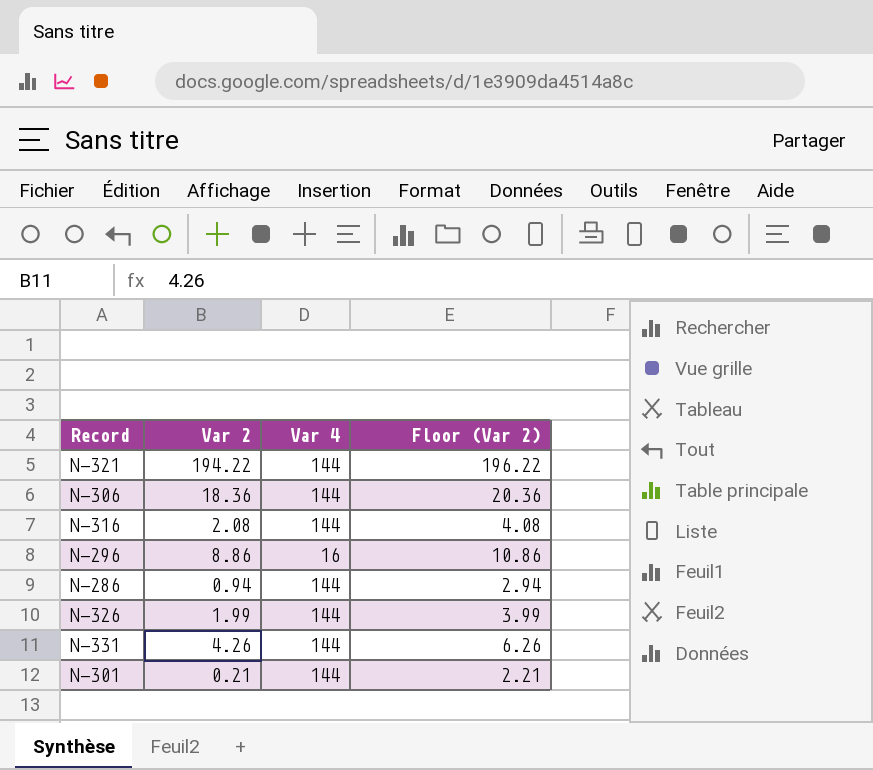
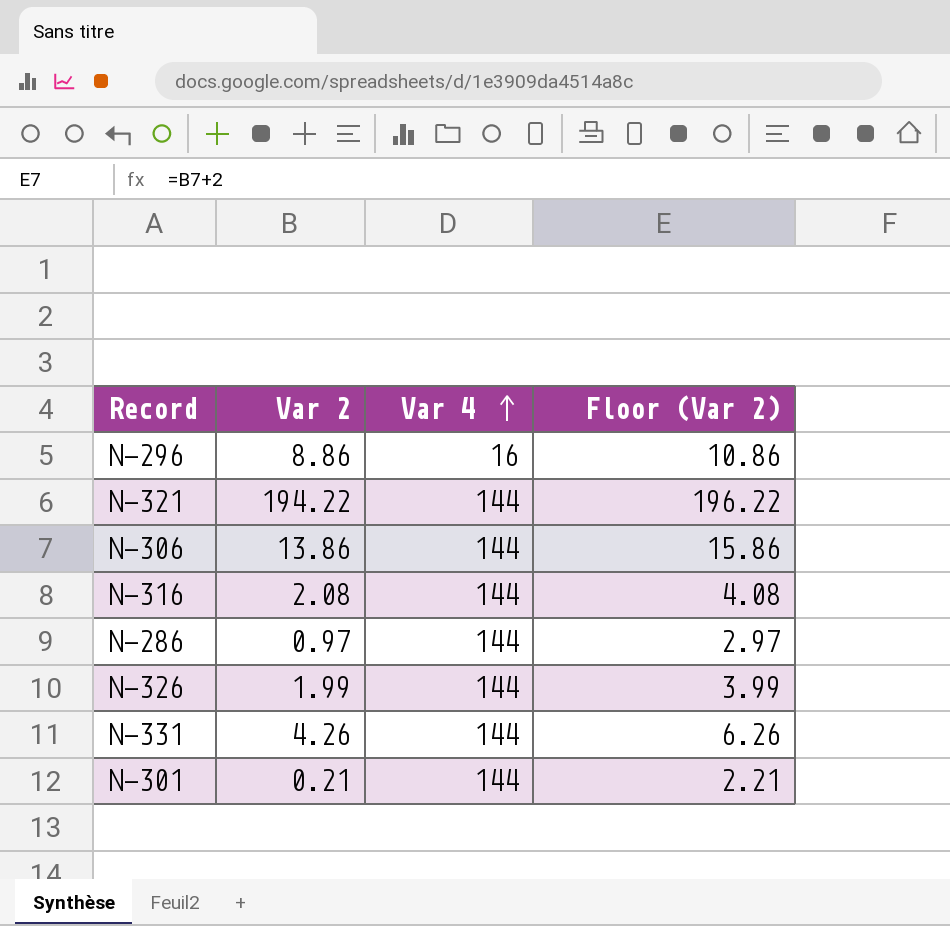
row order: none -> Var 4 ascending
N-306 | Var 2: 18.36 -> 13.86
N-306 | Floor (Var 2): 20.36 -> 15.86
N-286 | Var 2: 0.94 -> 0.97
N-286 | Floor (Var 2): 2.94 -> 2.97

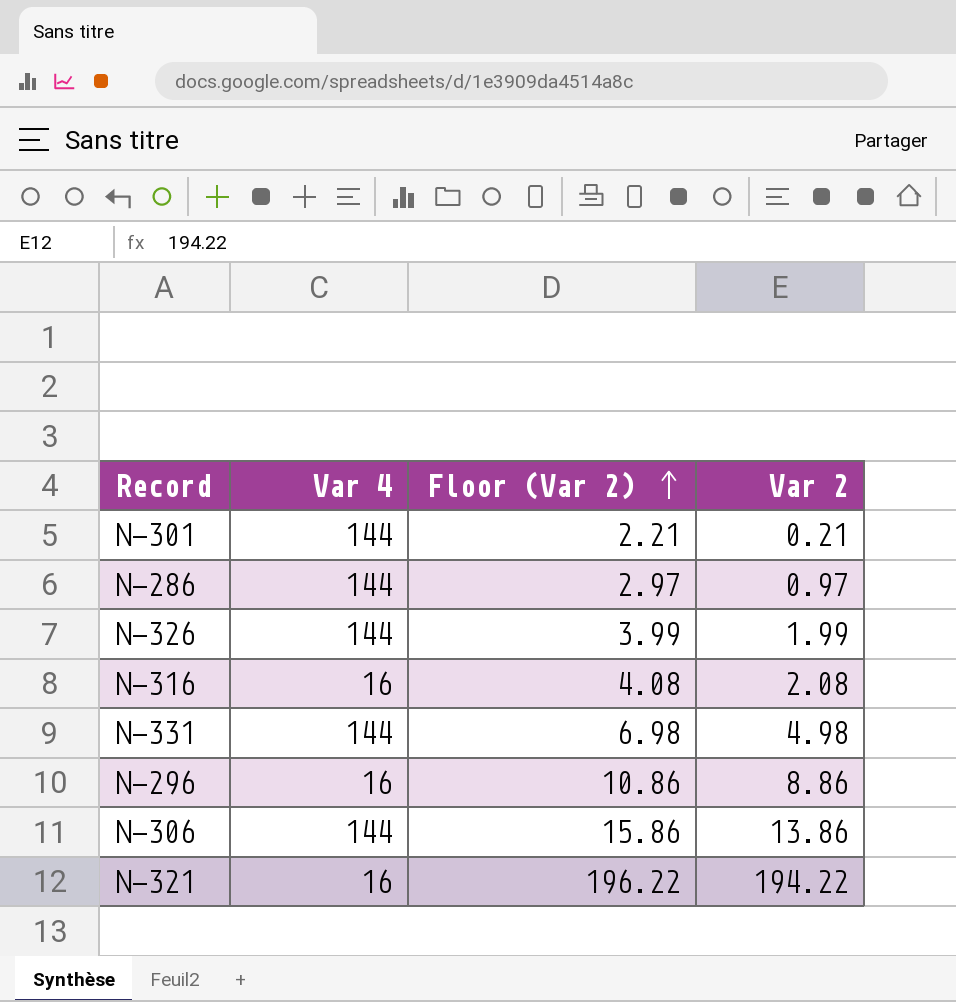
row order: Var 4 ascending -> Floor (Var 2) ascending
column Var 2 | position: 2 -> 4
N-316 | Var 4: 144 -> 16
N-331 | Floor (Var 2): 6.26 -> 6.98
N-331 | Var 2: 4.26 -> 4.98
N-321 | Var 4: 144 -> 16

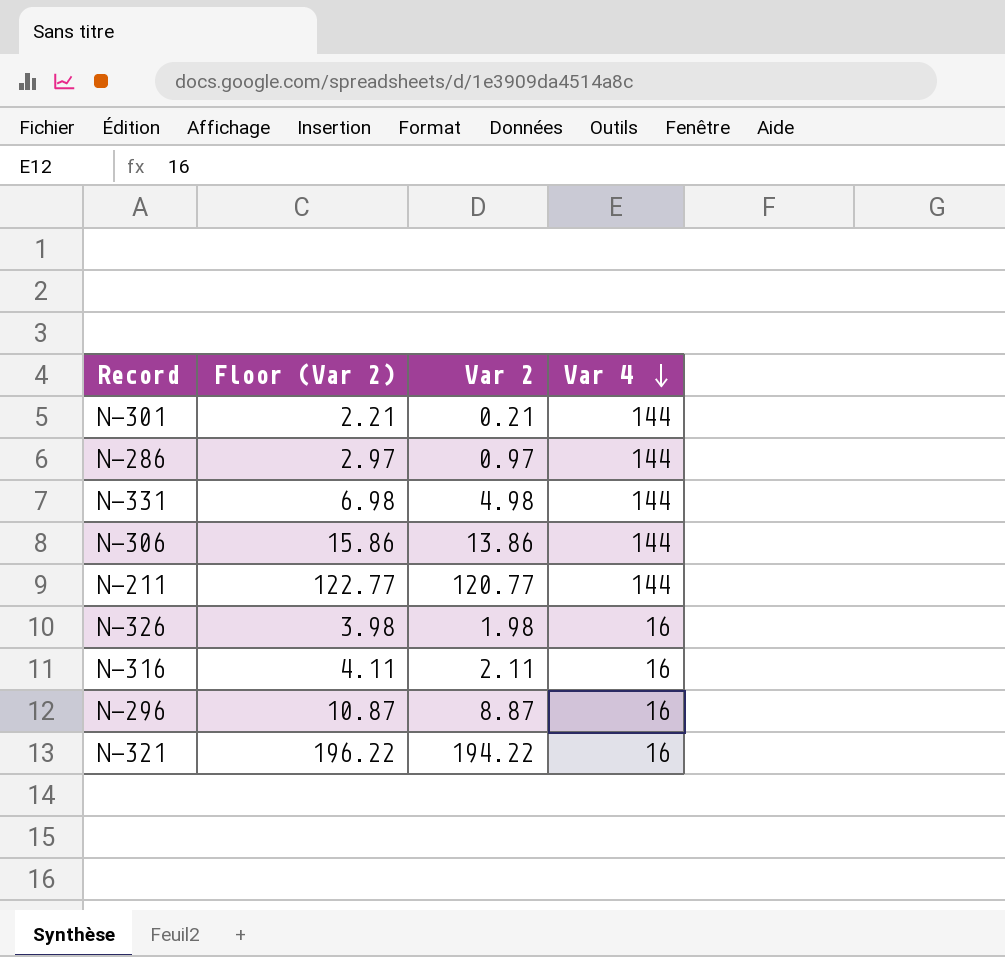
row order: Floor (Var 2) ascending -> Var 4 descending
column Var 4 | position: 2 -> 4
row N-211: none -> 122.77 | 120.77 | 144
N-326 | Floor (Var 2): 3.99 -> 3.98
N-326 | Var 2: 1.99 -> 1.98
N-326 | Var 4: 144 -> 16
N-316 | Floor (Var 2): 4.08 -> 4.11
N-316 | Var 2: 2.08 -> 2.11
N-296 | Floor (Var 2): 10.86 -> 10.87
N-296 | Var 2: 8.86 -> 8.87

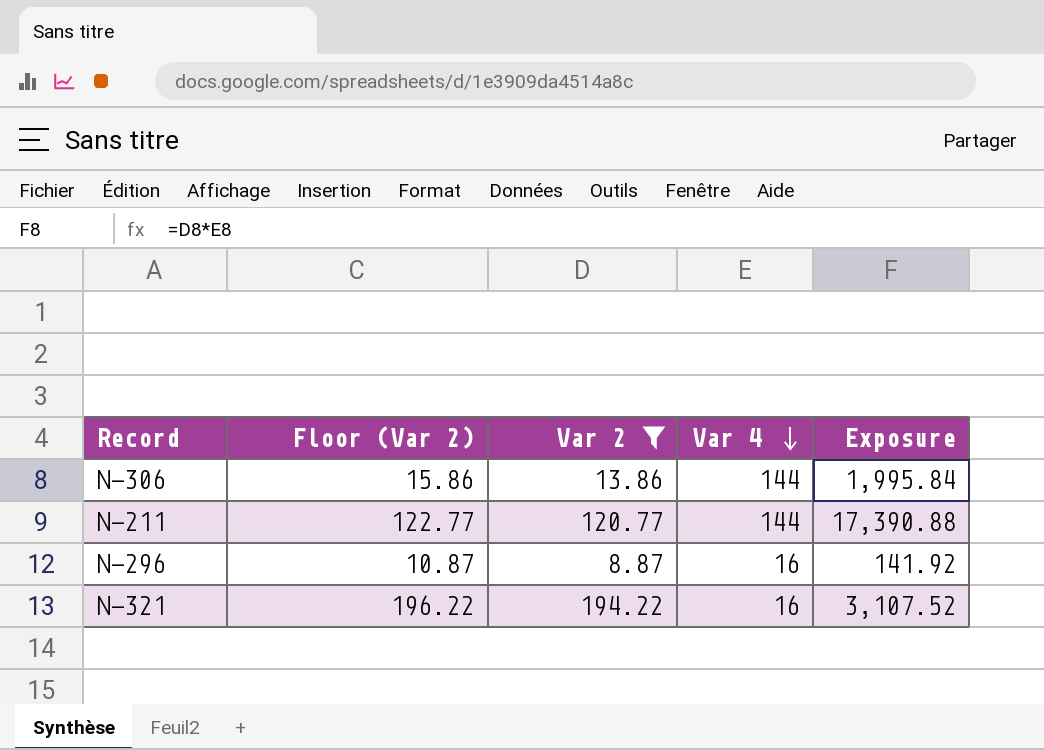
filter: none -> Var 2 >= 8.87
column Exposure | formula: none -> [Var 2] * [Var 4]

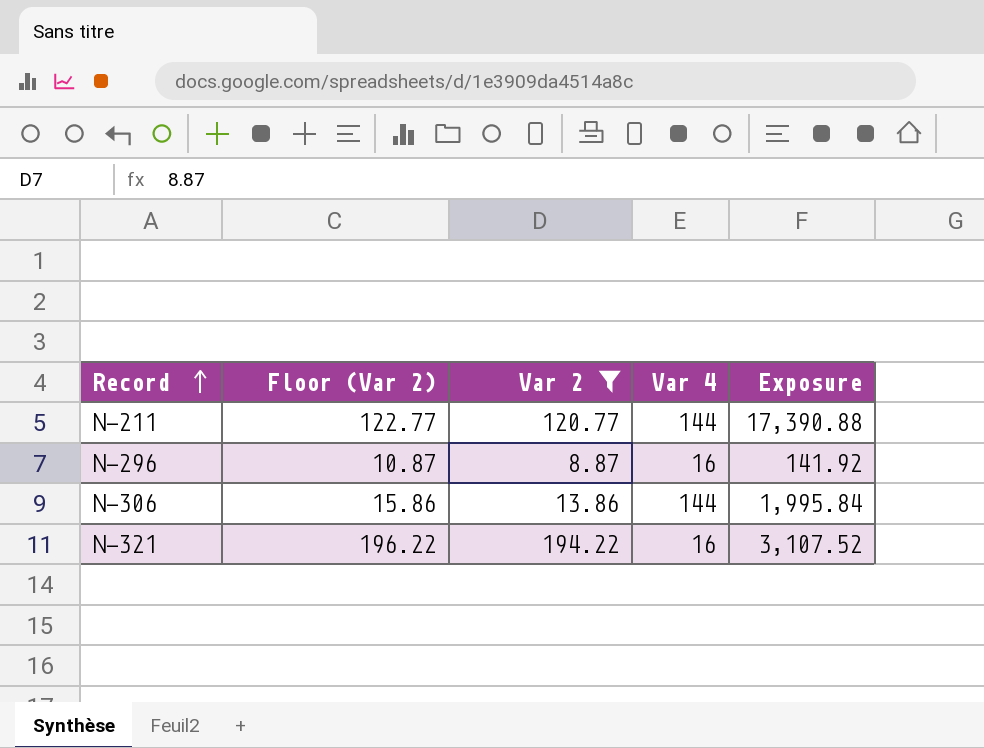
row order: Var 4 descending -> Record ascending

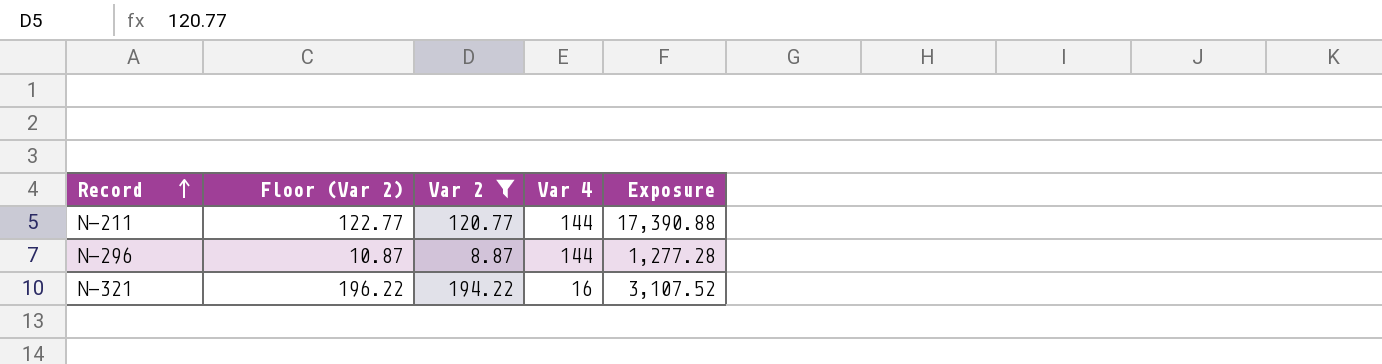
row N-306: 15.86 | 13.86 | 144 | 1,995.84 -> none
N-296 | Var 4: 16 -> 144
N-296 | Exposure: 141.92 -> 1,277.28

